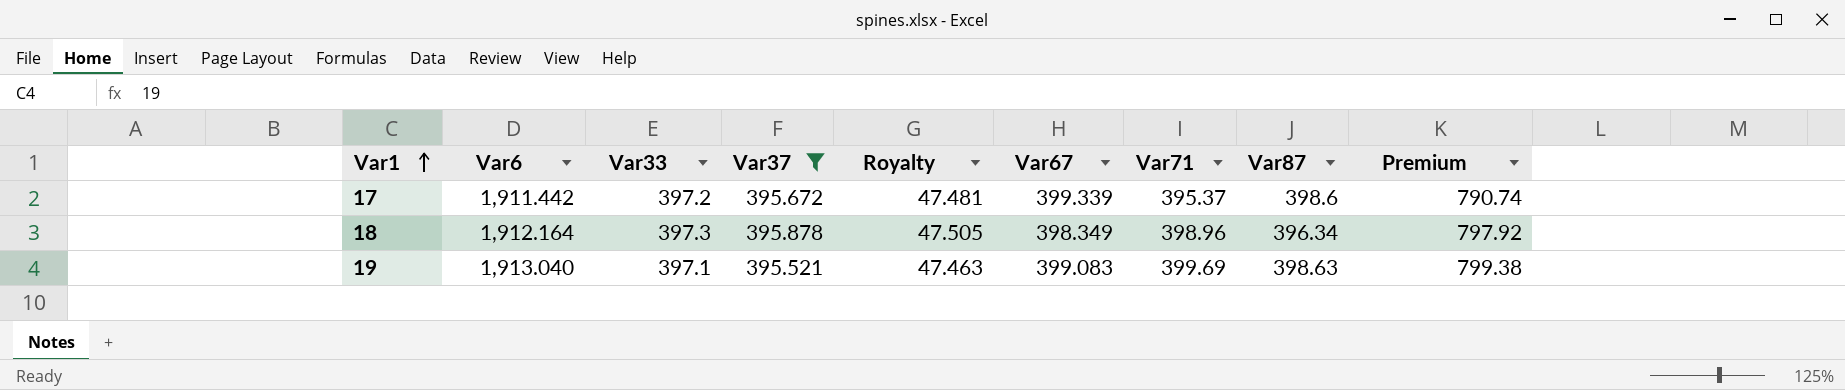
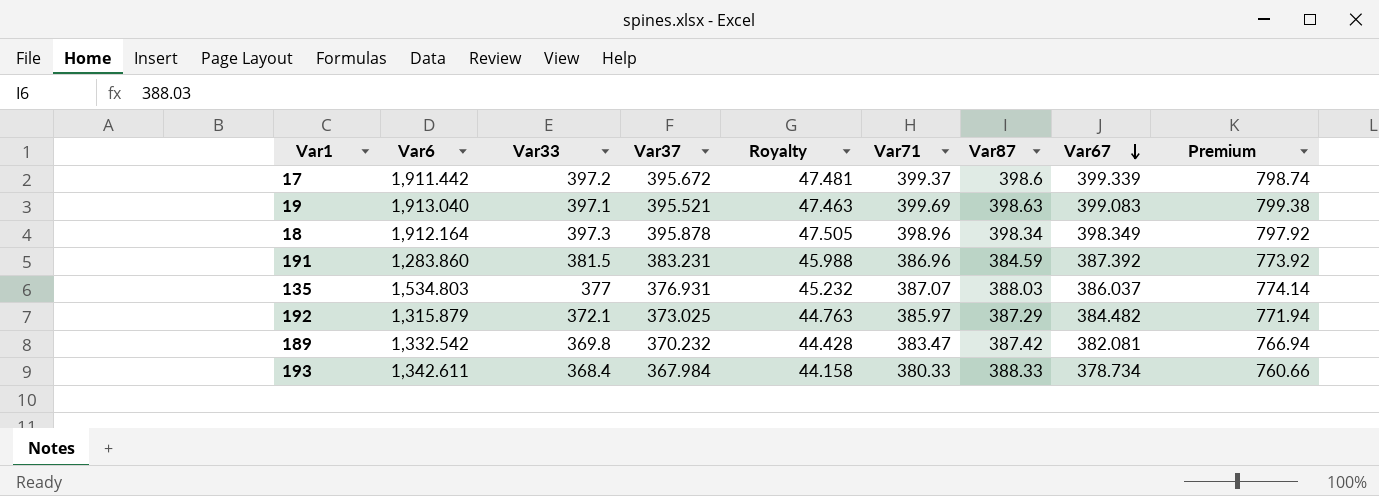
filter: Var37 >= 395.521 -> none
row order: Var1 ascending -> Var67 descending
column Var67 | position: 6 -> 8
17 | Var71: 395.37 -> 399.37
17 | Premium: 790.74 -> 798.74
18 | Var87: 396.34 -> 398.34

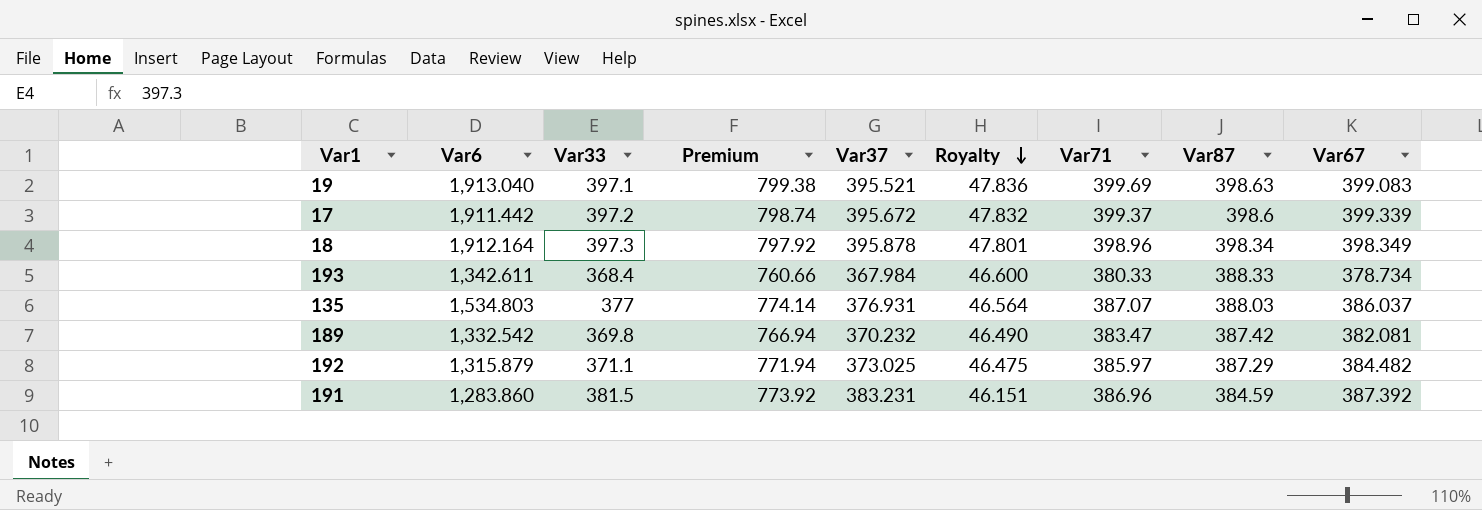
row order: Var67 descending -> Royalty descending
column Premium | position: 9 -> 4
column Royalty | formula: [Var37] * 0.12 -> [Var87] * 0.12
192 | Var33: 372.1 -> 371.1

